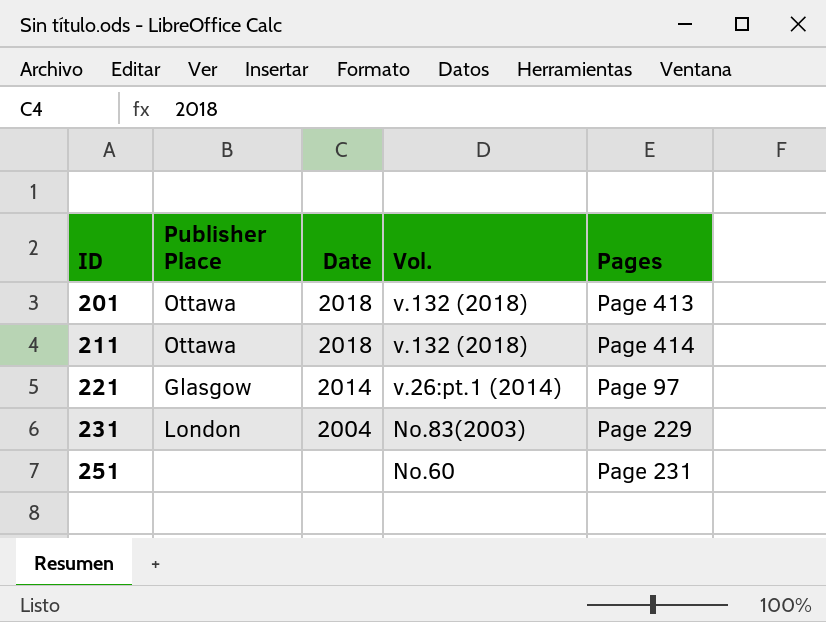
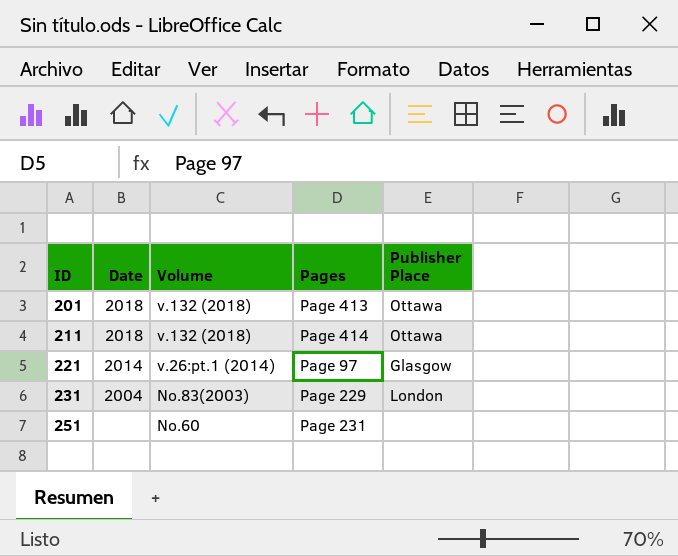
column name: Vol. -> Volume
column Publisher Place | position: 2 -> 5

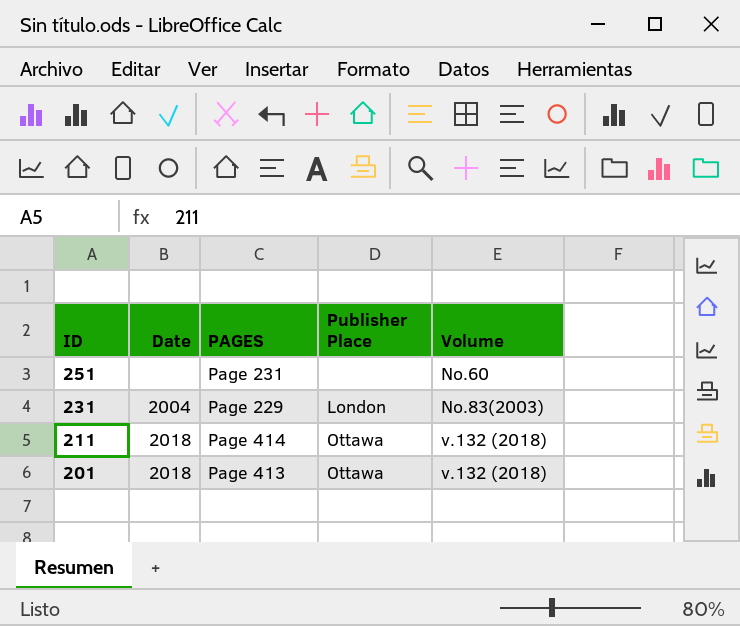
row order: ID ascending -> ID descending
column name: Pages -> PAGES
column Volume | position: 3 -> 5
row 221: 2014 | v.26:pt.1 (2014) | Page 97 | Glasgow -> none

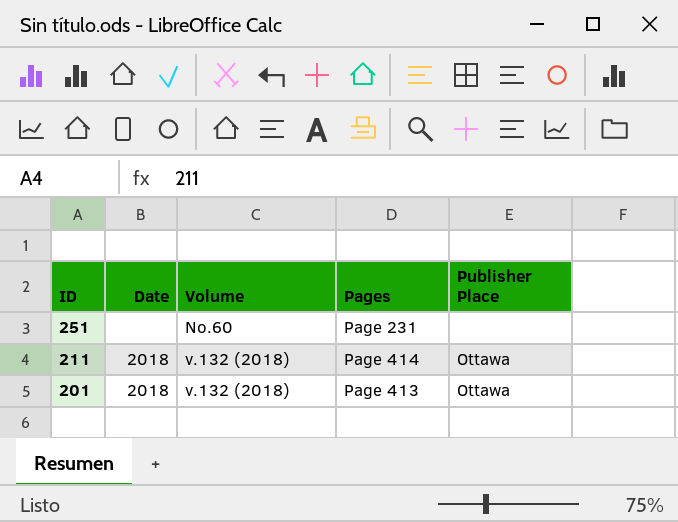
column Volume | position: 5 -> 3
column name: PAGES -> Pages
row 231: 2004 | Page 229 | London | No.83(2003) -> none

